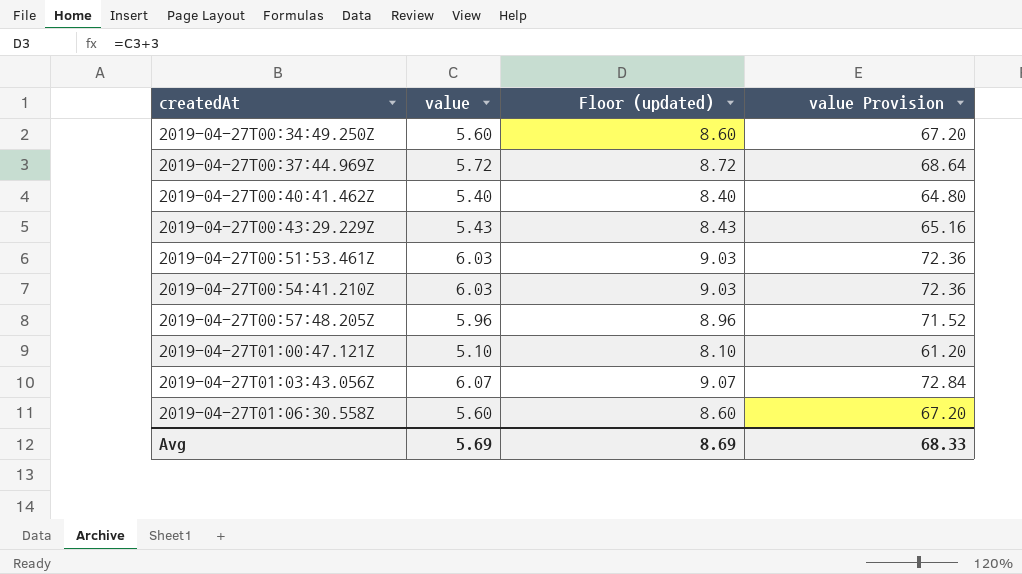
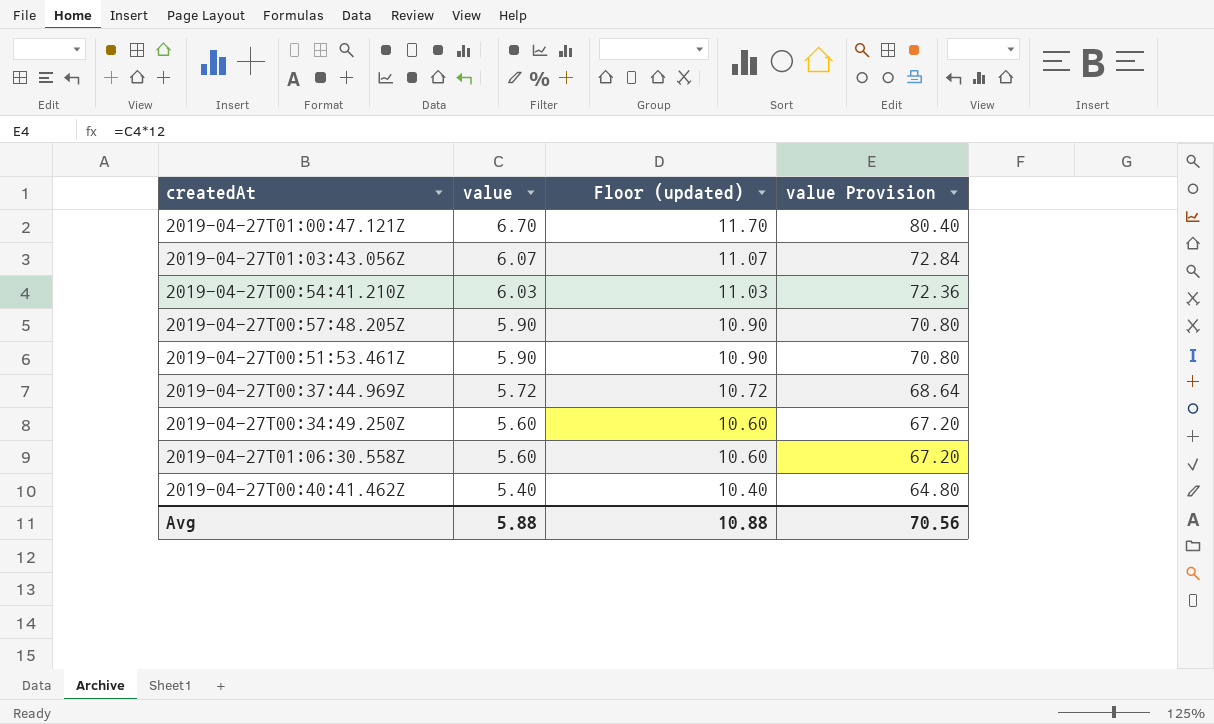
row order: createdAt ascending -> value descending
column Floor (updated) | formula: [value] + 3 -> [value] + 5
row 2019-04-27T00:43:29.229Z: 5.43 | 8.43 | 65.16 -> none
2019-04-27T01:00:47.121Z | value: 5.10 -> 6.70
2019-04-27T01:00:47.121Z | value Provision: 61.20 -> 80.40
2019-04-27T00:57:48.205Z | value: 5.96 -> 5.90
2019-04-27T00:57:48.205Z | value Provision: 71.52 -> 70.80
2019-04-27T00:51:53.461Z | value: 6.03 -> 5.90
2019-04-27T00:51:53.461Z | value Provision: 72.36 -> 70.80
Avg | value: 5.69 -> 5.88
Avg | Floor (updated): 8.69 -> 10.88
Avg | value Provision: 68.33 -> 70.56

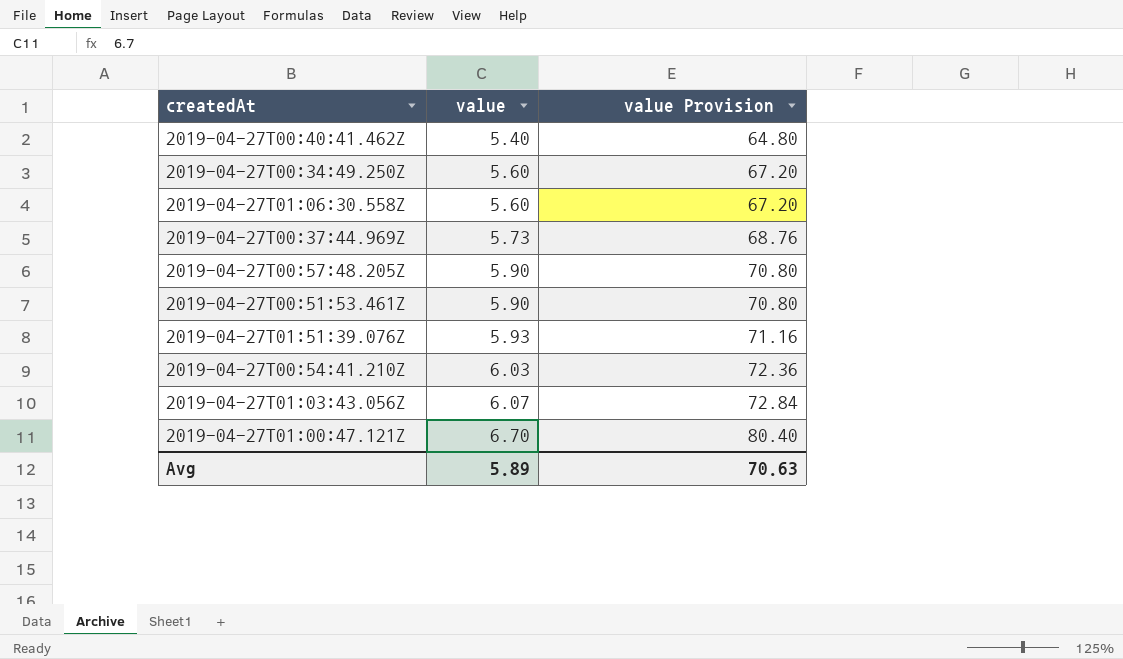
row order: value descending -> value ascending
column Floor (updated) | formula: [value] + 5 -> none
2019-04-27T00:37:44.969Z | value: 5.72 -> 5.73
2019-04-27T00:37:44.969Z | value Provision: 68.64 -> 68.76
row 2019-04-27T01:51:39.076Z: none -> 5.93 | 71.16
Avg | value: 5.88 -> 5.89
Avg | value Provision: 70.56 -> 70.63

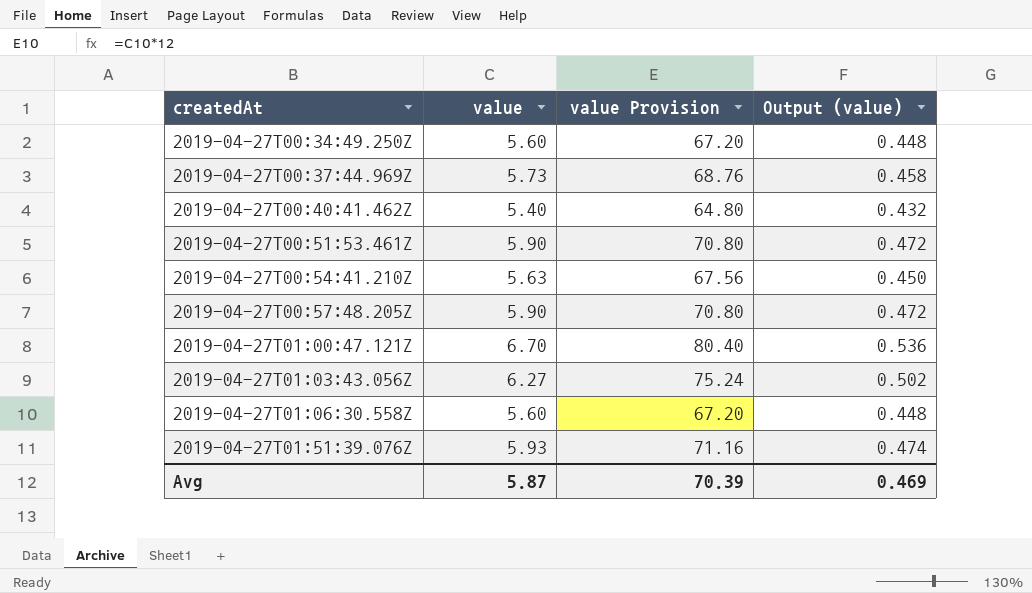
row order: value ascending -> createdAt ascending
column Output (value) | formula: none -> [value] * 0.08
2019-04-27T00:54:41.210Z | value: 6.03 -> 5.63
2019-04-27T00:54:41.210Z | value Provision: 72.36 -> 67.56
2019-04-27T01:03:43.056Z | value: 6.07 -> 6.27
2019-04-27T01:03:43.056Z | value Provision: 72.84 -> 75.24
Avg | value: 5.89 -> 5.87
Avg | value Provision: 70.63 -> 70.39

